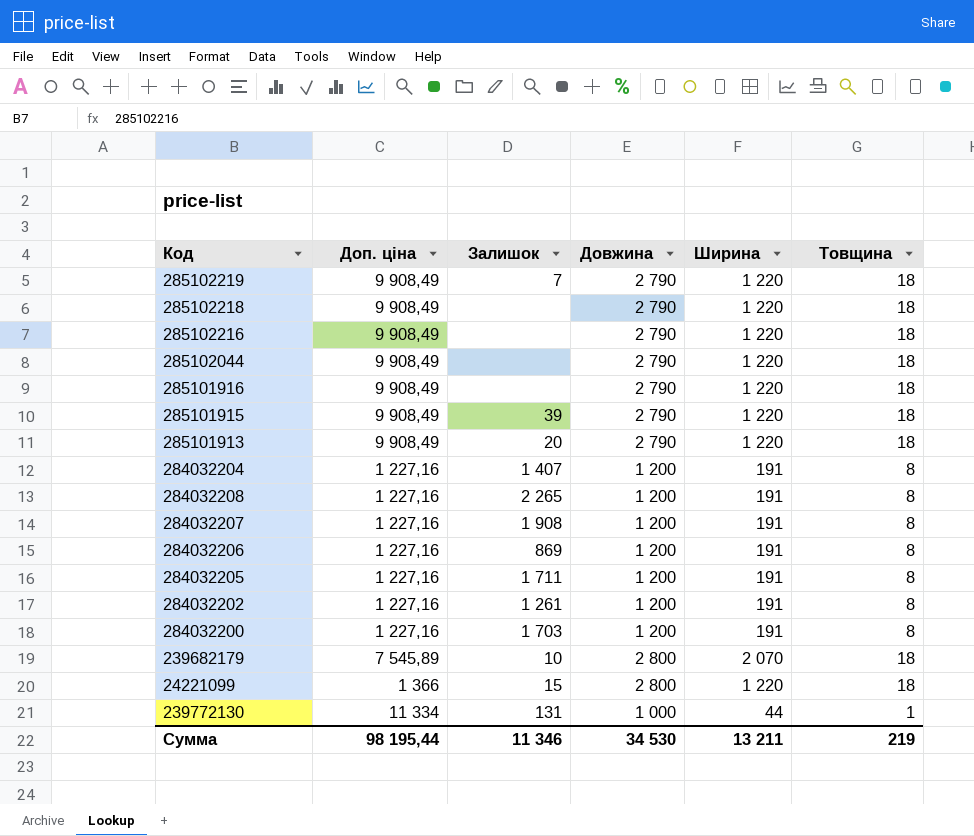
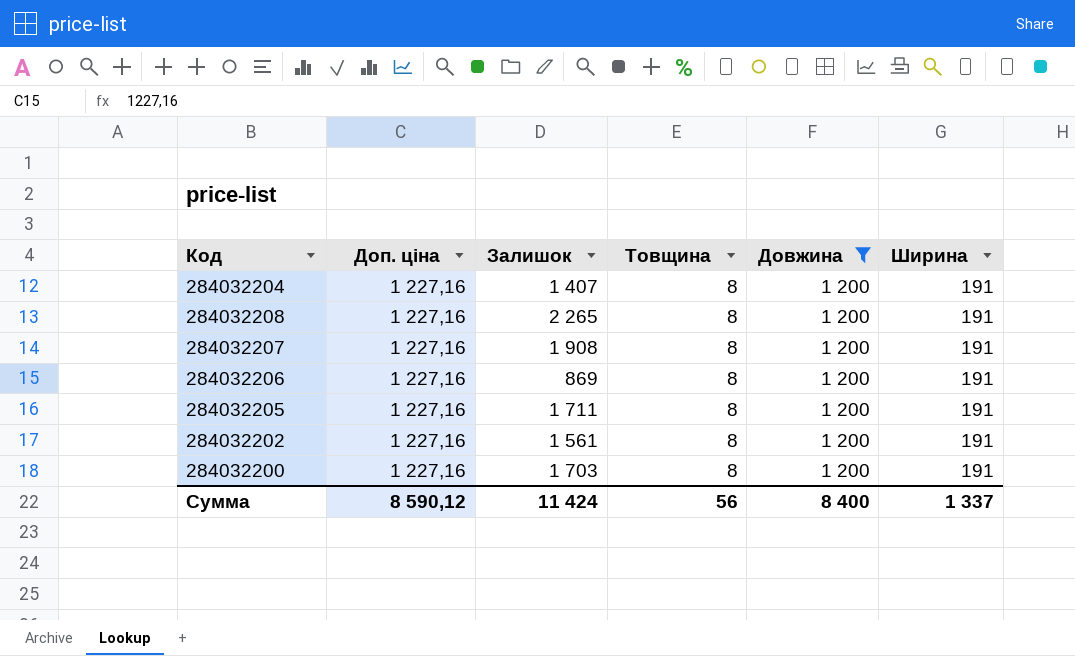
filter: none -> Довжина = 1 200
column Товщина | position: 6 -> 4
284032202 | Залишок: 1 261 -> 1 561
Сумма | Доп. ціна: 98 195,44 -> 8 590,12
Сумма | Залишок: 11 346 -> 11 424
Сумма | Товщина: 219 -> 56
Сумма | Довжина: 34 530 -> 8 400
Сумма | Ширина: 13 211 -> 1 337

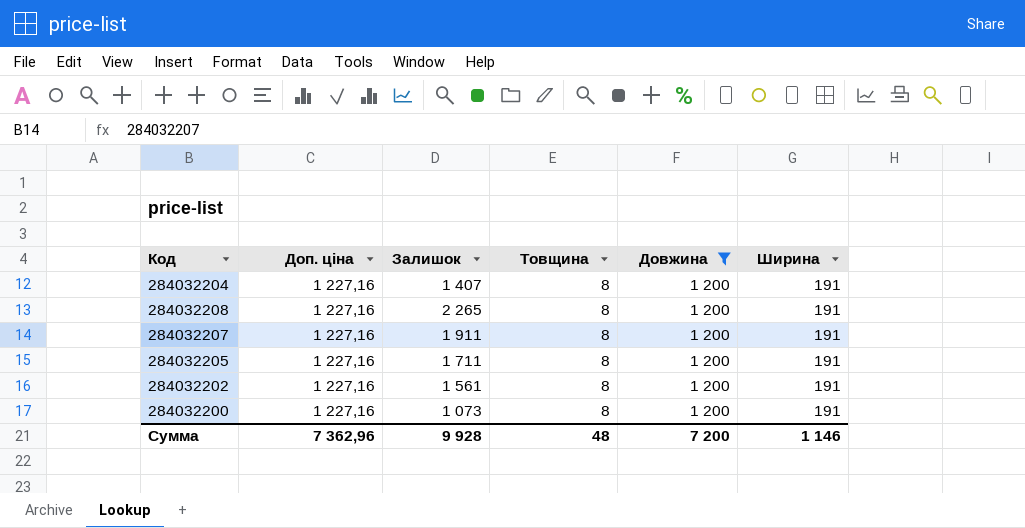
row 284032206: 1 227,16 | 869 | 8 | 1 200 | 191 -> none
284032207 | Залишок: 1 908 -> 1 911
284032200 | Залишок: 1 703 -> 1 073
Сумма | Доп. ціна: 8 590,12 -> 7 362,96
Сумма | Залишок: 11 424 -> 9 928
Сумма | Товщина: 56 -> 48
Сумма | Довжина: 8 400 -> 7 200
Сумма | Ширина: 1 337 -> 1 146

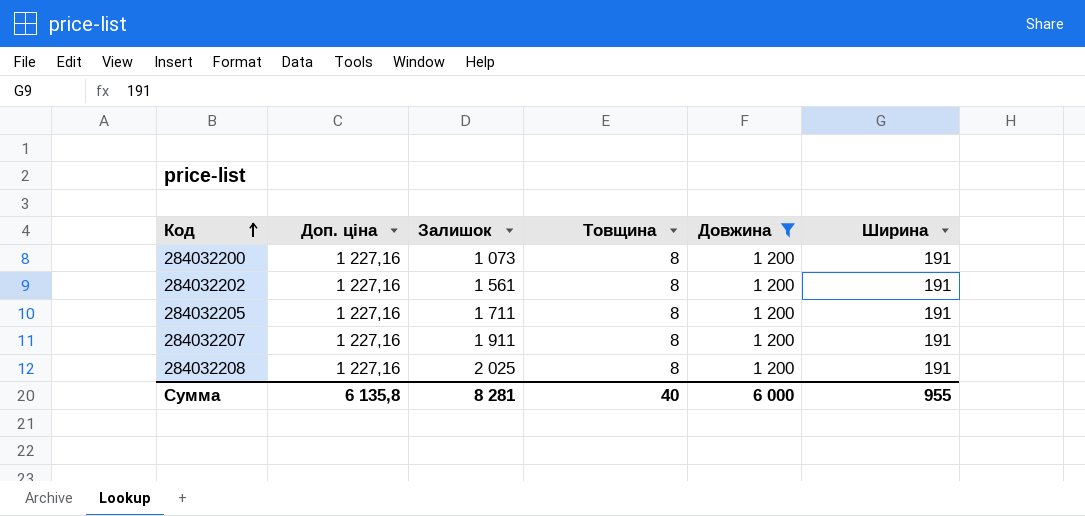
row order: none -> Код ascending
row 284032204: 1 227,16 | 1 407 | 8 | 1 200 | 191 -> none
284032208 | Залишок: 2 265 -> 2 025
Сумма | Доп. ціна: 7 362,96 -> 6 135,8
Сумма | Залишок: 9 928 -> 8 281
Сумма | Товщина: 48 -> 40
Сумма | Довжина: 7 200 -> 6 000
Сумма | Ширина: 1 146 -> 955

